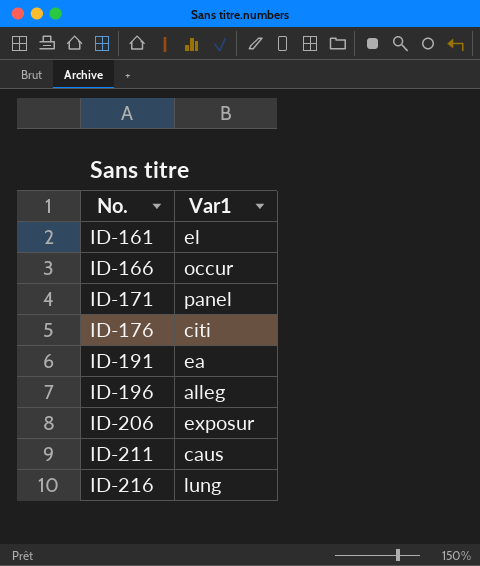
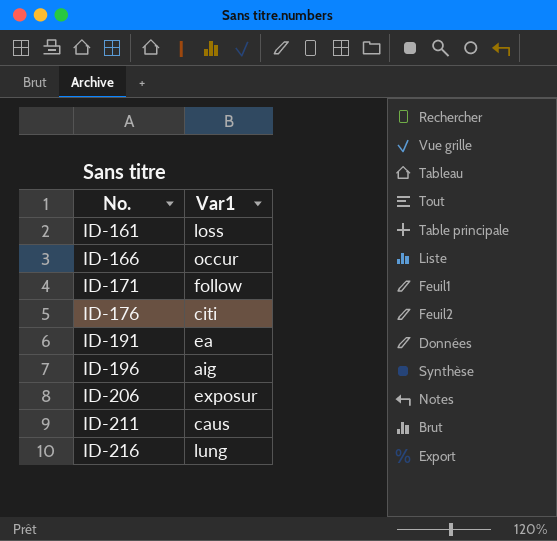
ID-161 | Var1: el -> loss
ID-171 | Var1: panel -> follow
ID-196 | Var1: alleg -> aig

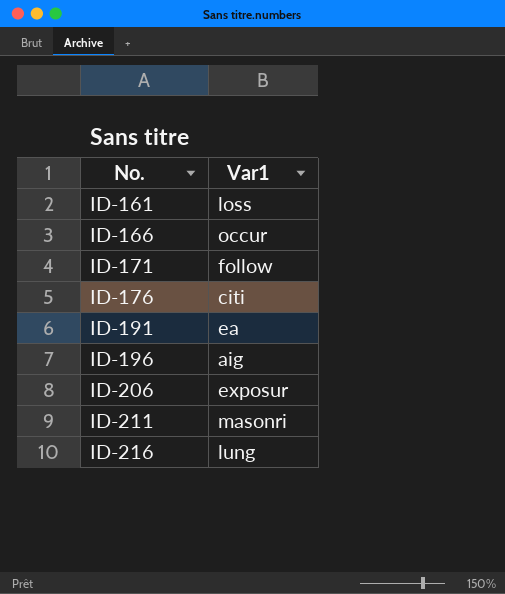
ID-211 | Var1: caus -> masonri

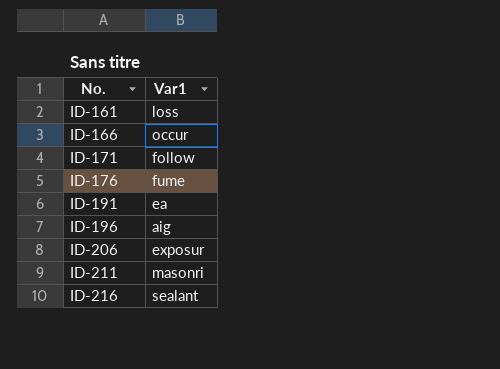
ID-176 | Var1: citi -> fume
ID-216 | Var1: lung -> sealant

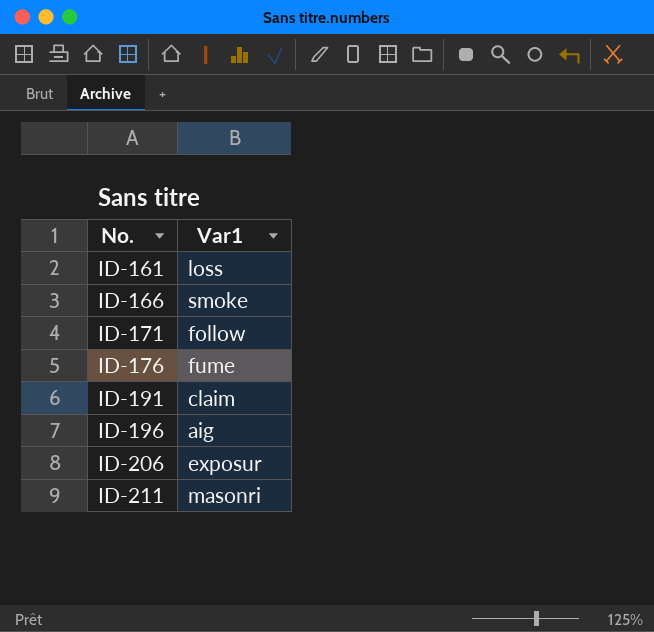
row ID-216: sealant -> none
ID-166 | Var1: occur -> smoke
ID-191 | Var1: ea -> claim

